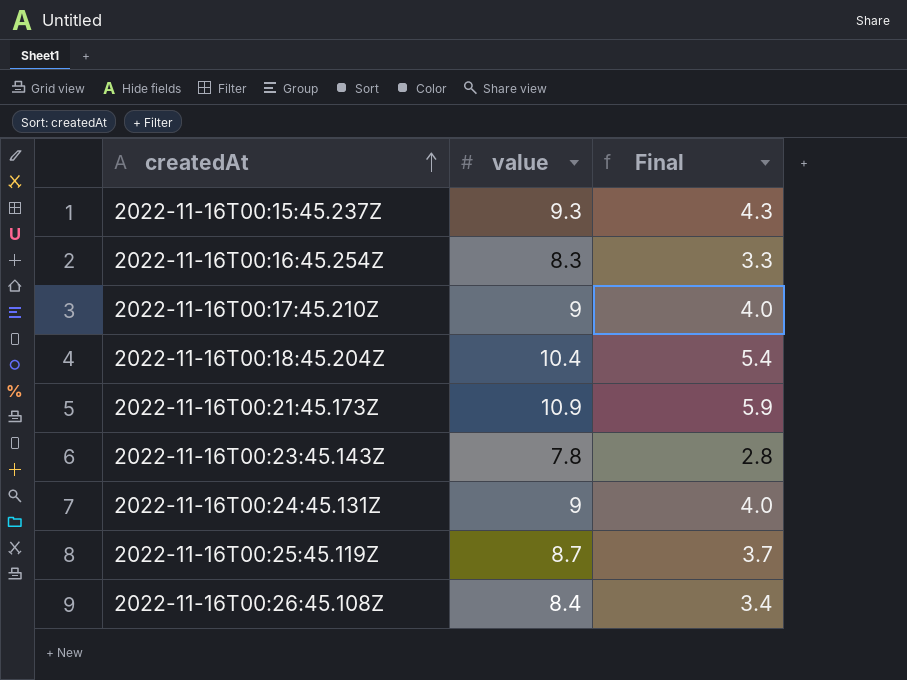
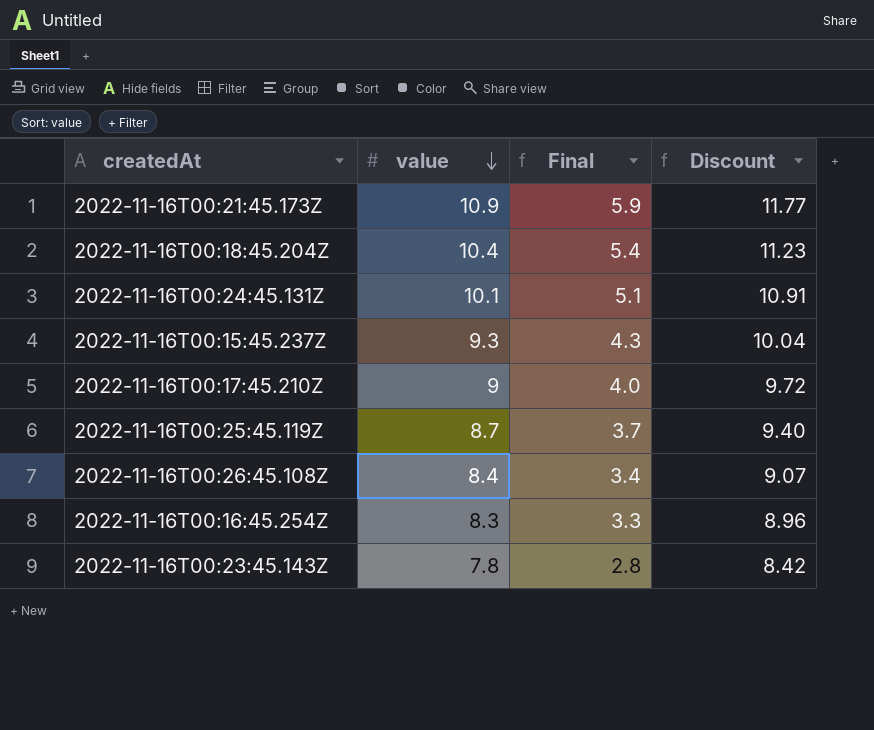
row order: createdAt ascending -> value descending
column Discount | formula: none -> [value] * 1.08
2022-11-16T00:24:45.131Z | value: 9 -> 10.1
2022-11-16T00:24:45.131Z | Final: 4.0 -> 5.1

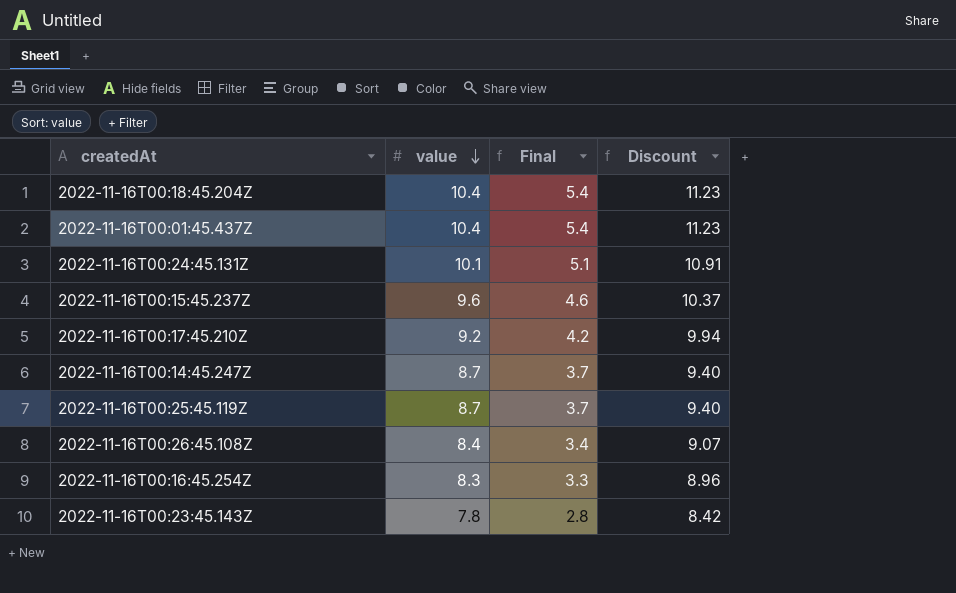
row 2022-11-16T00:21:45.173Z: 10.9 | 5.9 | 11.77 -> none
row 2022-11-16T00:01:45.437Z: none -> 10.4 | 5.4 | 11.23
2022-11-16T00:15:45.237Z | value: 9.3 -> 9.6
2022-11-16T00:15:45.237Z | Final: 4.3 -> 4.6
2022-11-16T00:15:45.237Z | Discount: 10.04 -> 10.37
2022-11-16T00:17:45.210Z | value: 9 -> 9.2
2022-11-16T00:17:45.210Z | Final: 4.0 -> 4.2
2022-11-16T00:17:45.210Z | Discount: 9.72 -> 9.94
row 2022-11-16T00:14:45.247Z: none -> 8.7 | 3.7 | 9.40

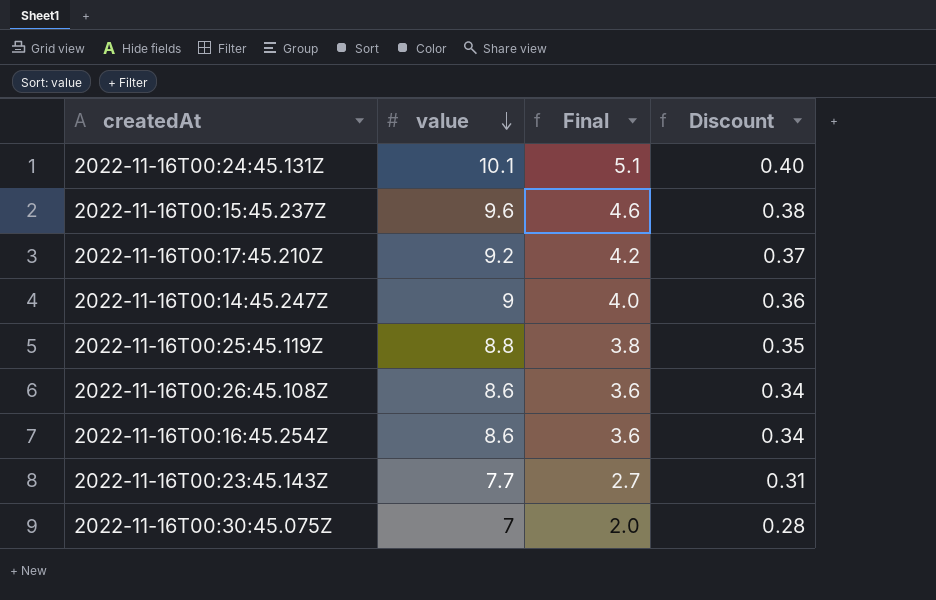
column Discount | formula: [value] * 1.08 -> [value] * 0.04
row 2022-11-16T00:18:45.204Z: 10.4 | 5.4 | 11.23 -> none
row 2022-11-16T00:01:45.437Z: 10.4 | 5.4 | 11.23 -> none
2022-11-16T00:14:45.247Z | value: 8.7 -> 9
2022-11-16T00:14:45.247Z | Final: 3.7 -> 4.0
2022-11-16T00:25:45.119Z | value: 8.7 -> 8.8
2022-11-16T00:25:45.119Z | Final: 3.7 -> 3.8
2022-11-16T00:26:45.108Z | value: 8.4 -> 8.6
2022-11-16T00:26:45.108Z | Final: 3.4 -> 3.6
2022-11-16T00:16:45.254Z | value: 8.3 -> 8.6
2022-11-16T00:16:45.254Z | Final: 3.3 -> 3.6
2022-11-16T00:23:45.143Z | value: 7.8 -> 7.7
2022-11-16T00:23:45.143Z | Final: 2.8 -> 2.7
row 2022-11-16T00:30:45.075Z: none -> 7 | 2.0 | 0.28

